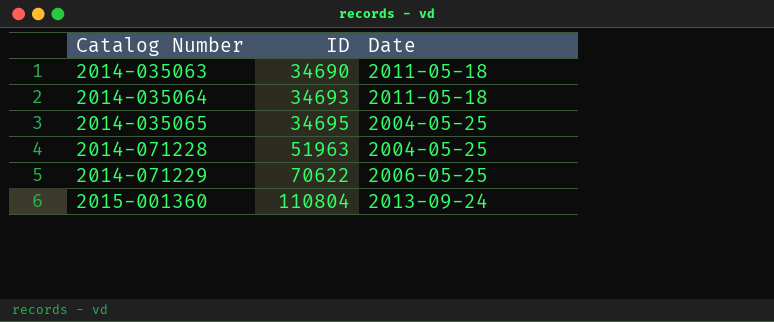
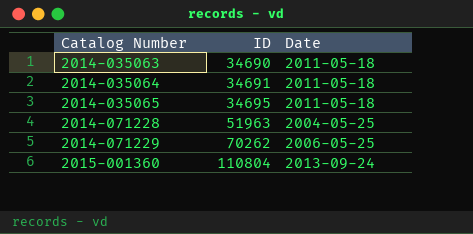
2014-035064 | ID: 34693 -> 34691
2014-035065 | Date: 2004-05-25 -> 2011-05-18
2014-071229 | ID: 70622 -> 70262

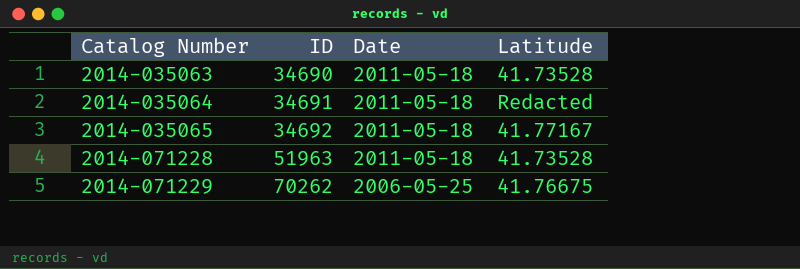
column Latitude | position: none -> 4
row 2015-001360: 110804 | 2013-09-24 -> none
2014-035065 | ID: 34695 -> 34692
2014-071228 | Date: 2004-05-25 -> 2011-05-18

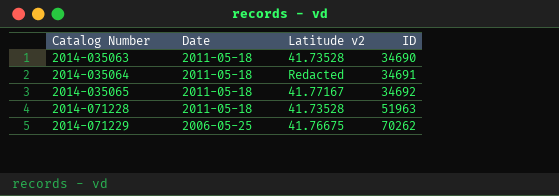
column name: Latitude -> Latitude v2
column ID | position: 2 -> 4

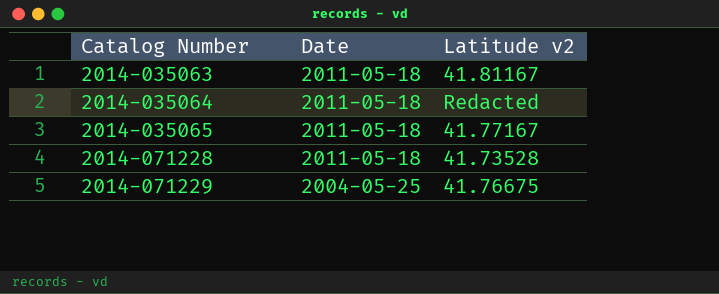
column ID | position: 4 -> none
2014-035063 | Latitude v2: 41.73528 -> 41.81167
2014-071229 | Date: 2006-05-25 -> 2004-05-25

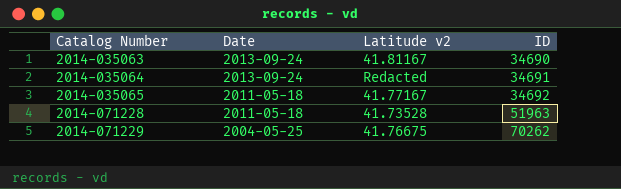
column ID | position: none -> 4
2014-035063 | Date: 2011-05-18 -> 2013-09-24
2014-035064 | Date: 2011-05-18 -> 2013-09-24

